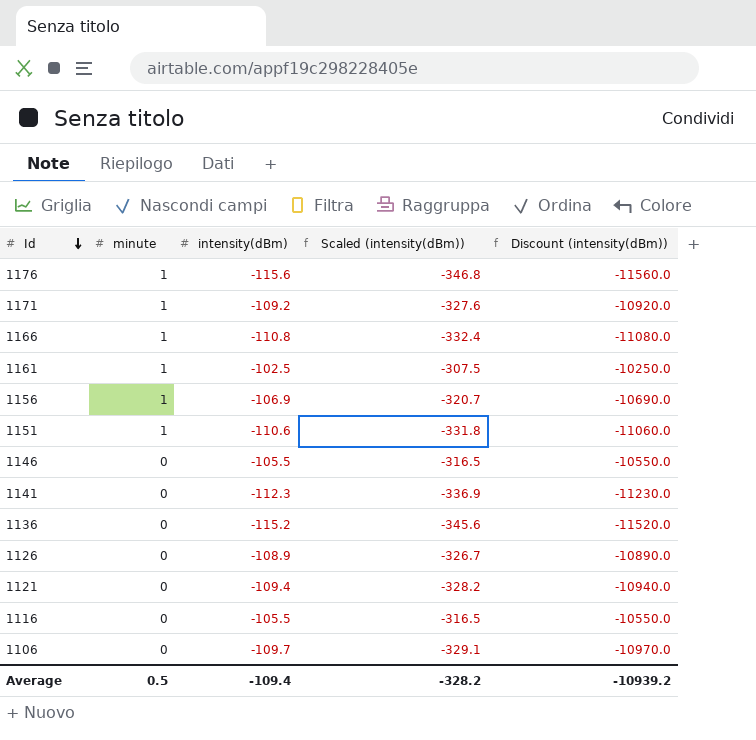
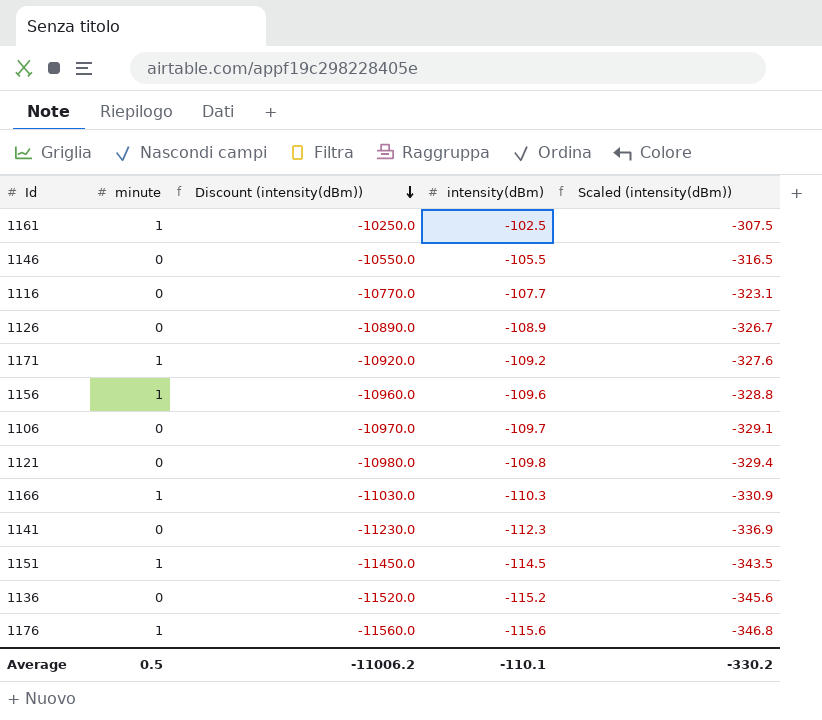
row order: Id descending -> Discount (intensity(dBm)) descending
column Discount (intensity(dBm)) | position: 5 -> 3
1116 | Discount (intensity(dBm)): -10550.0 -> -10770.0
1116 | intensity(dBm): -105.5 -> -107.7
1116 | Scaled (intensity(dBm)): -316.5 -> -323.1
1156 | Discount (intensity(dBm)): -10690.0 -> -10960.0
1156 | intensity(dBm): -106.9 -> -109.6
1156 | Scaled (intensity(dBm)): -320.7 -> -328.8
1121 | Discount (intensity(dBm)): -10940.0 -> -10980.0
1121 | intensity(dBm): -109.4 -> -109.8
1121 | Scaled (intensity(dBm)): -328.2 -> -329.4
1166 | Discount (intensity(dBm)): -11080.0 -> -11030.0
1166 | intensity(dBm): -110.8 -> -110.3
1166 | Scaled (intensity(dBm)): -332.4 -> -330.9
1151 | Discount (intensity(dBm)): -11060.0 -> -11450.0
1151 | intensity(dBm): -110.6 -> -114.5
1151 | Scaled (intensity(dBm)): -331.8 -> -343.5
Average | Discount (intensity(dBm)): -10939.2 -> -11006.2
Average | intensity(dBm): -109.4 -> -110.1
Average | Scaled (intensity(dBm)): -328.2 -> -330.2

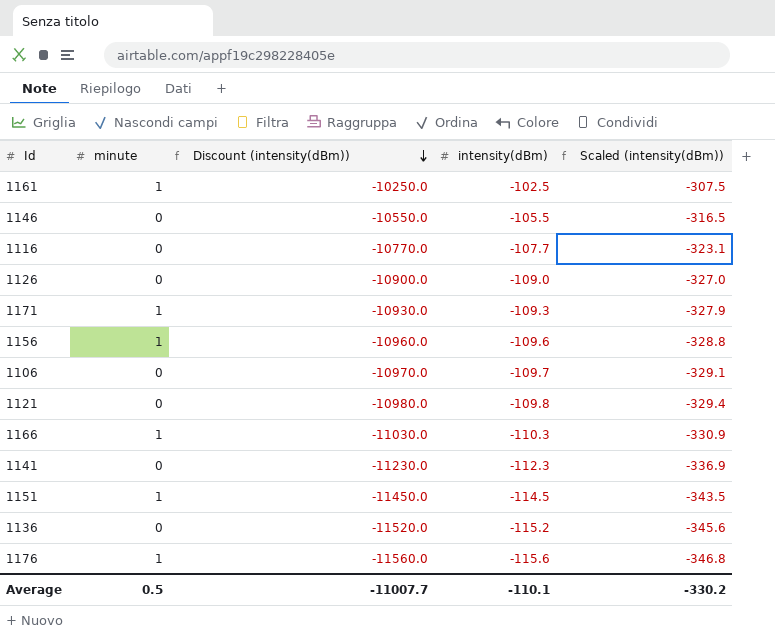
1126 | Discount (intensity(dBm)): -10890.0 -> -10900.0
1126 | intensity(dBm): -108.9 -> -109.0
1126 | Scaled (intensity(dBm)): -326.7 -> -327.0
1171 | Discount (intensity(dBm)): -10920.0 -> -10930.0
1171 | intensity(dBm): -109.2 -> -109.3
1171 | Scaled (intensity(dBm)): -327.6 -> -327.9
Average | Discount (intensity(dBm)): -11006.2 -> -11007.7

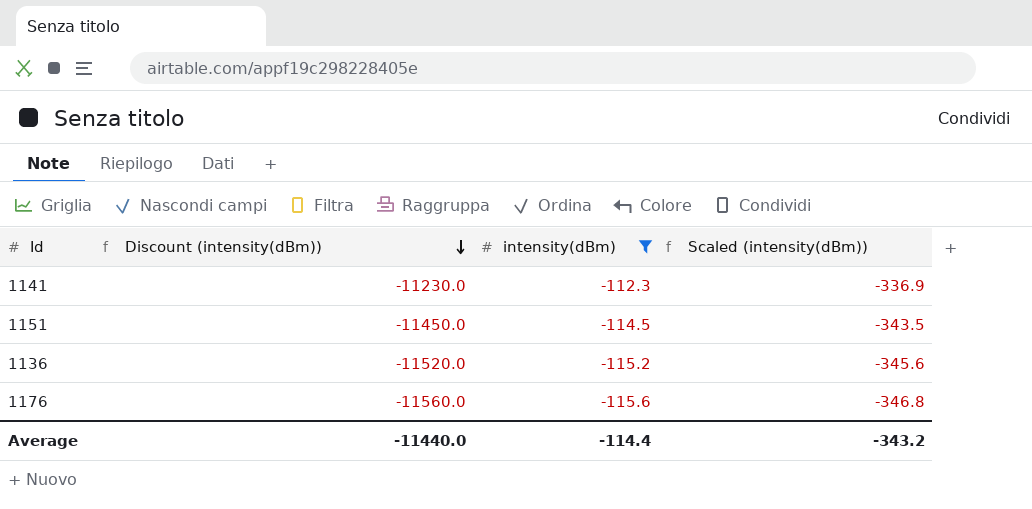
filter: none -> intensity(dBm) <= -112.3
column minute | position: 2 -> none
Average | Discount (intensity(dBm)): -11007.7 -> -11440.0
Average | intensity(dBm): -110.1 -> -114.4
Average | Scaled (intensity(dBm)): -330.2 -> -343.2

